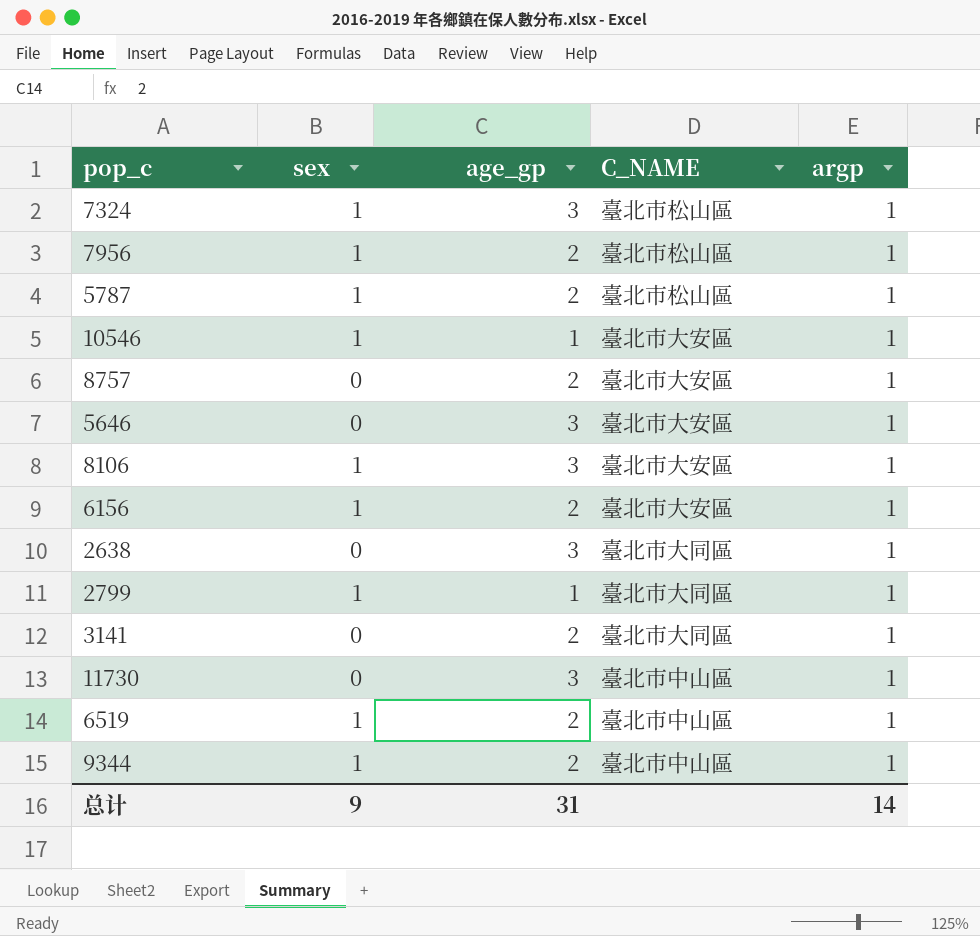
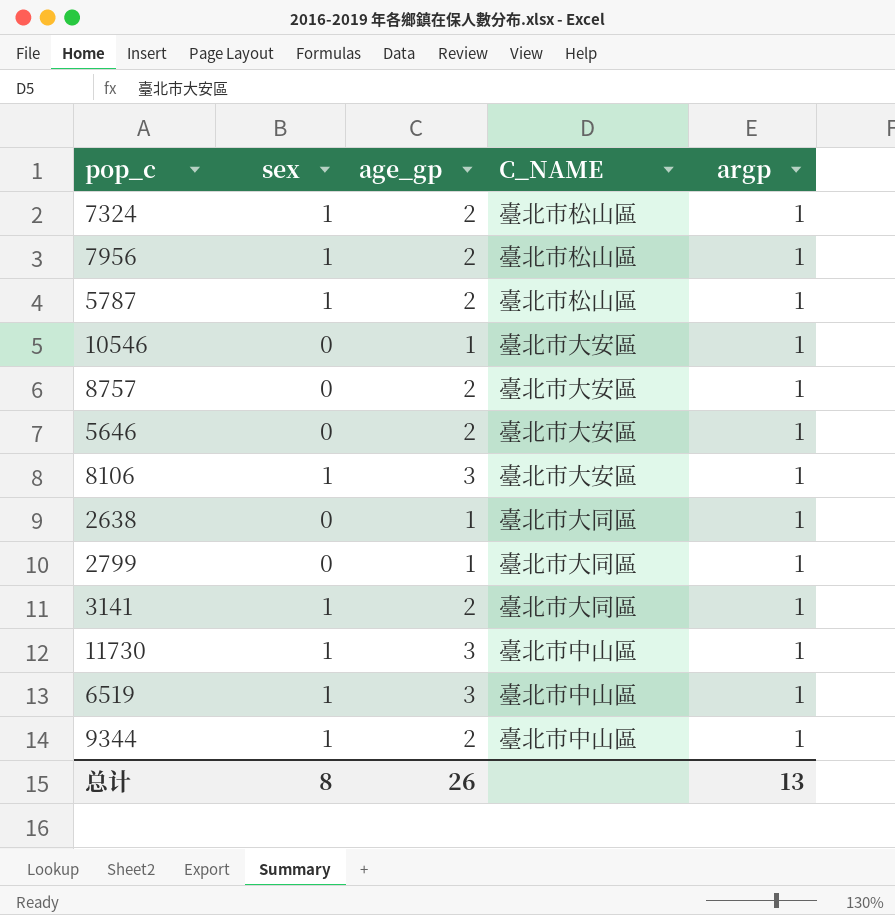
row 6156: 1 | 2 | 臺北市大安區 | 1 -> none
7324 | age_gp: 3 -> 2
10546 | sex: 1 -> 0
5646 | age_gp: 3 -> 2
2638 | age_gp: 3 -> 1
2799 | sex: 1 -> 0
3141 | sex: 0 -> 1
11730 | sex: 0 -> 1
6519 | age_gp: 2 -> 3
总计 | sex: 9 -> 8
总计 | age_gp: 31 -> 26
总计 | argp: 14 -> 13

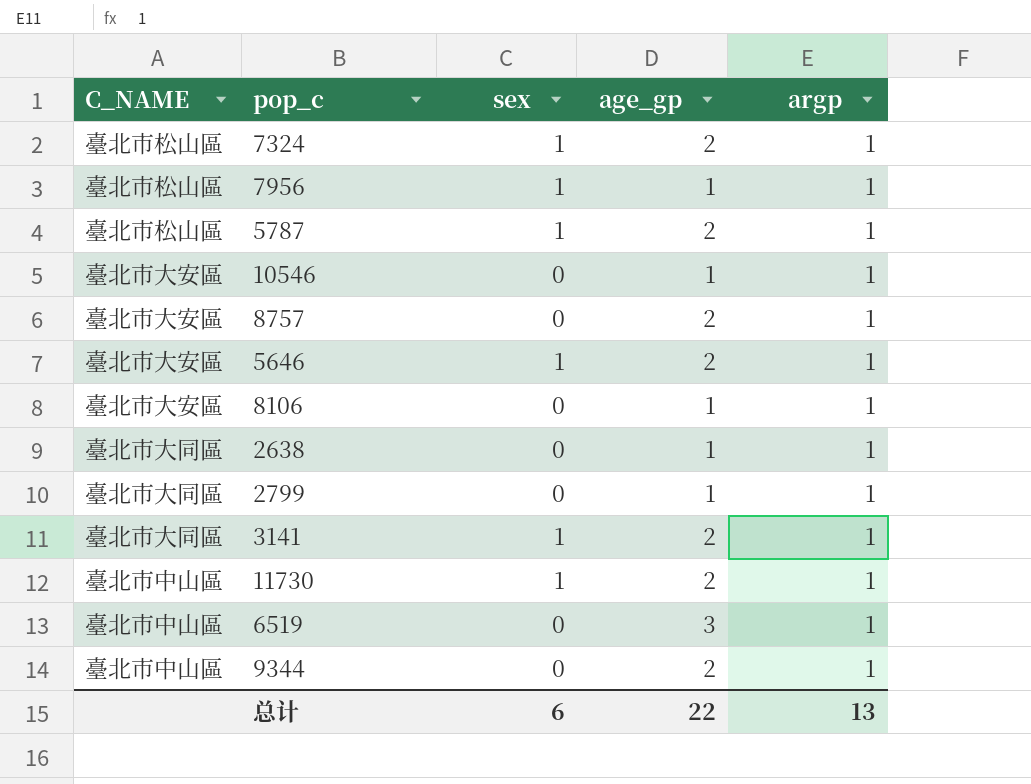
column C_NAME | position: 4 -> 1
7956 | age_gp: 2 -> 1
5646 | sex: 0 -> 1
8106 | sex: 1 -> 0
8106 | age_gp: 3 -> 1
11730 | age_gp: 3 -> 2
6519 | sex: 1 -> 0
9344 | sex: 1 -> 0
总计 | sex: 8 -> 6
总计 | age_gp: 26 -> 22

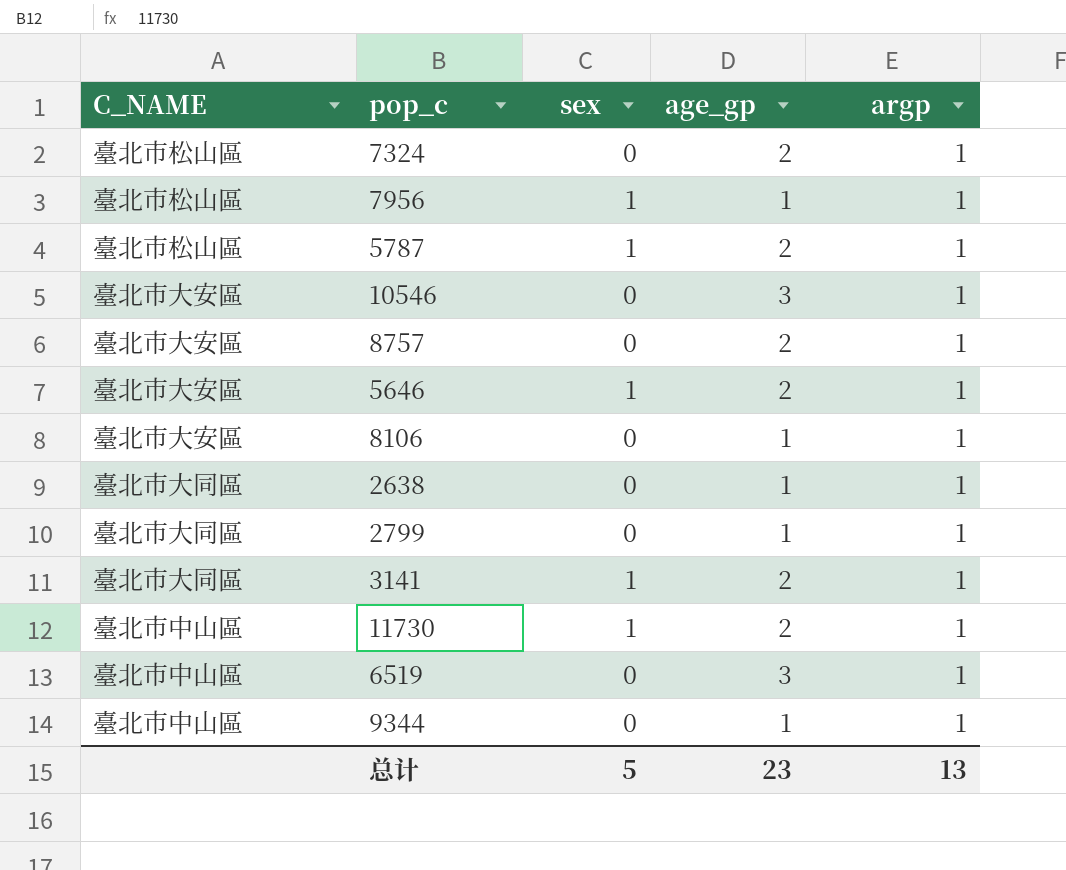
7324 | sex: 1 -> 0
10546 | age_gp: 1 -> 3
9344 | age_gp: 2 -> 1
总计 | sex: 6 -> 5
总计 | age_gp: 22 -> 23

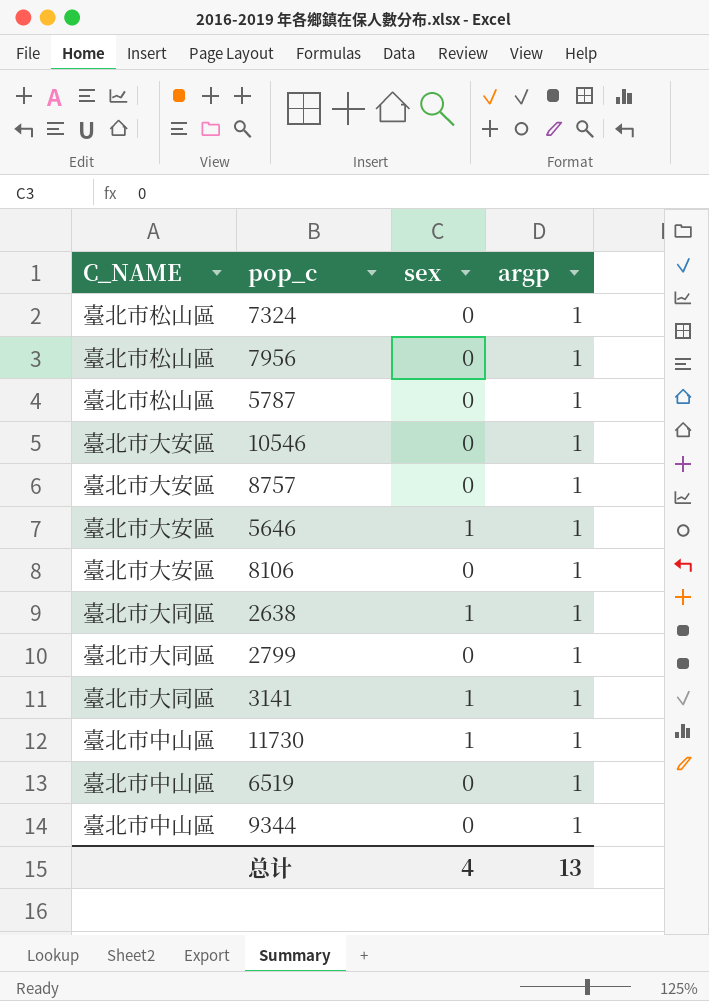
column age_gp | position: 4 -> none
7956 | sex: 1 -> 0
5787 | sex: 1 -> 0
2638 | sex: 0 -> 1
总计 | sex: 5 -> 4

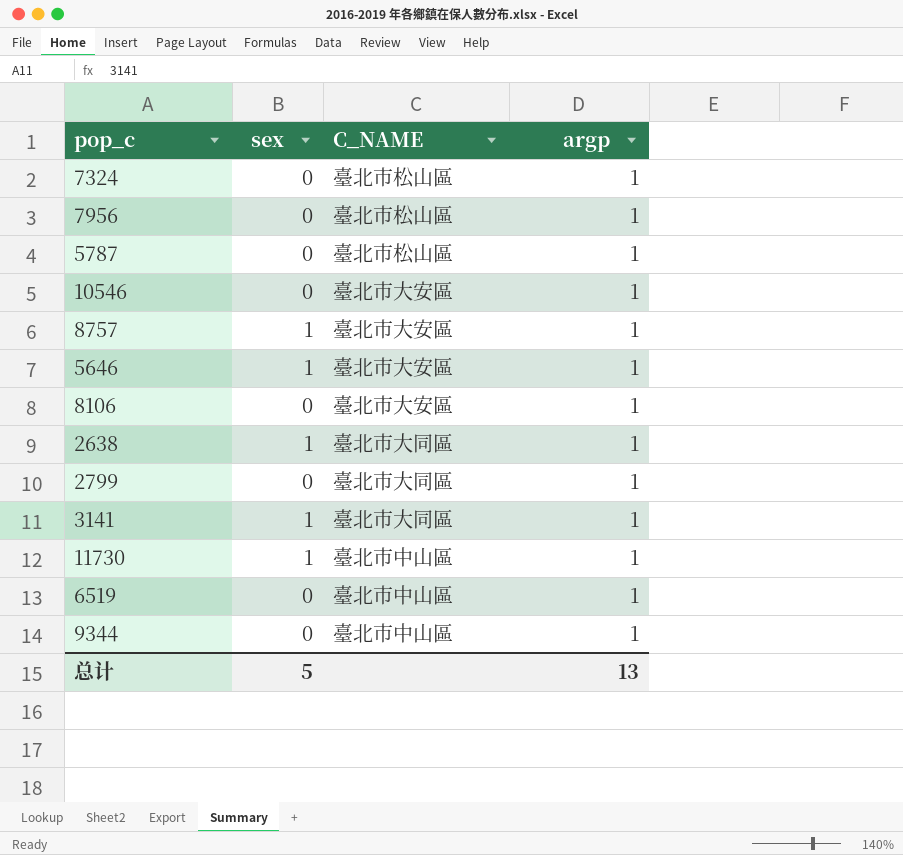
column C_NAME | position: 1 -> 3
8757 | sex: 0 -> 1
总计 | sex: 4 -> 5

